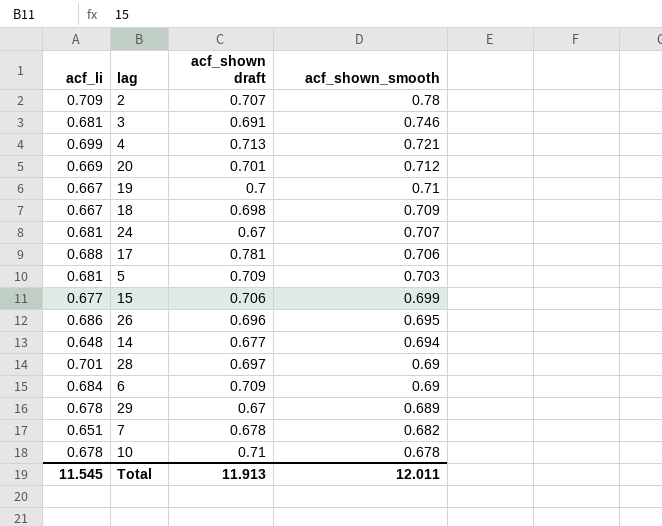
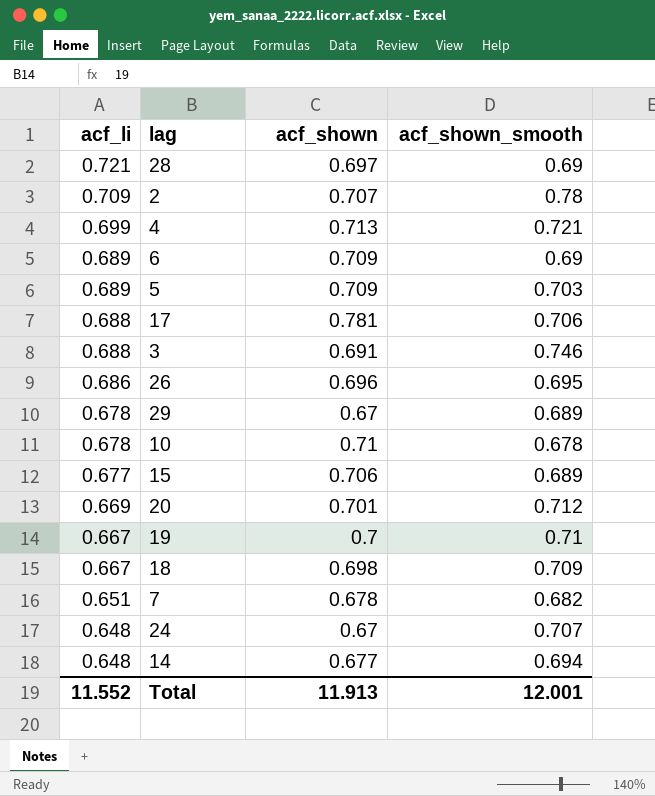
row order: acf_shown_smooth descending -> acf_li descending
column name: acf_shown draft -> acf_shown
28 | acf_li: 0.701 -> 0.721
6 | acf_li: 0.684 -> 0.689
5 | acf_li: 0.681 -> 0.689
3 | acf_li: 0.681 -> 0.688
15 | acf_shown_smooth: 0.699 -> 0.689
24 | acf_li: 0.681 -> 0.648
Total | acf_li: 11.545 -> 11.552
Total | acf_shown_smooth: 12.011 -> 12.001

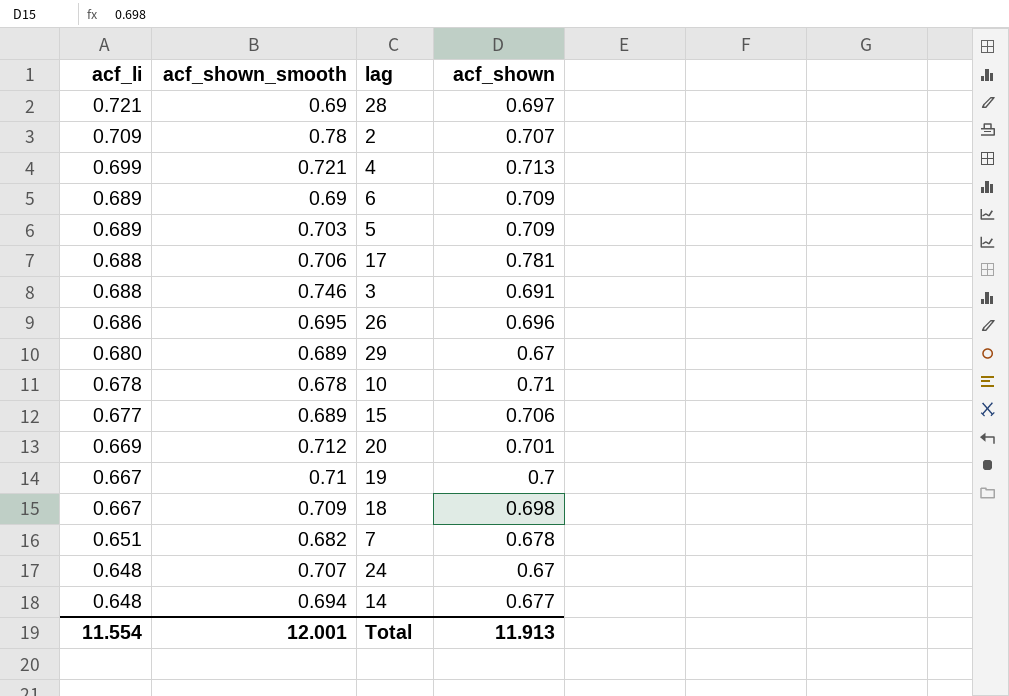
column acf_shown_smooth | position: 4 -> 2
29 | acf_li: 0.678 -> 0.680
Total | acf_li: 11.552 -> 11.554

